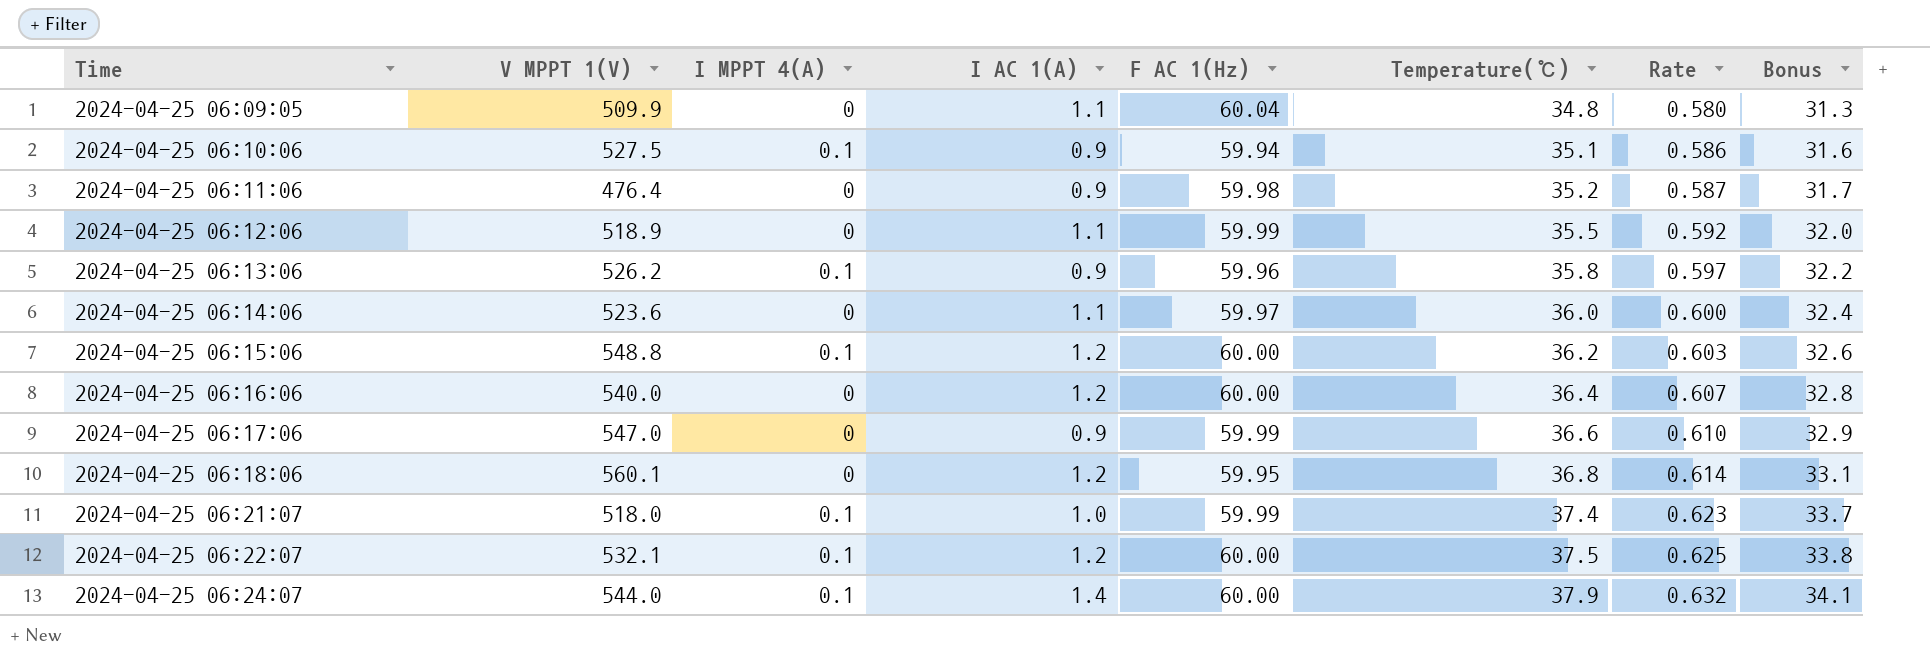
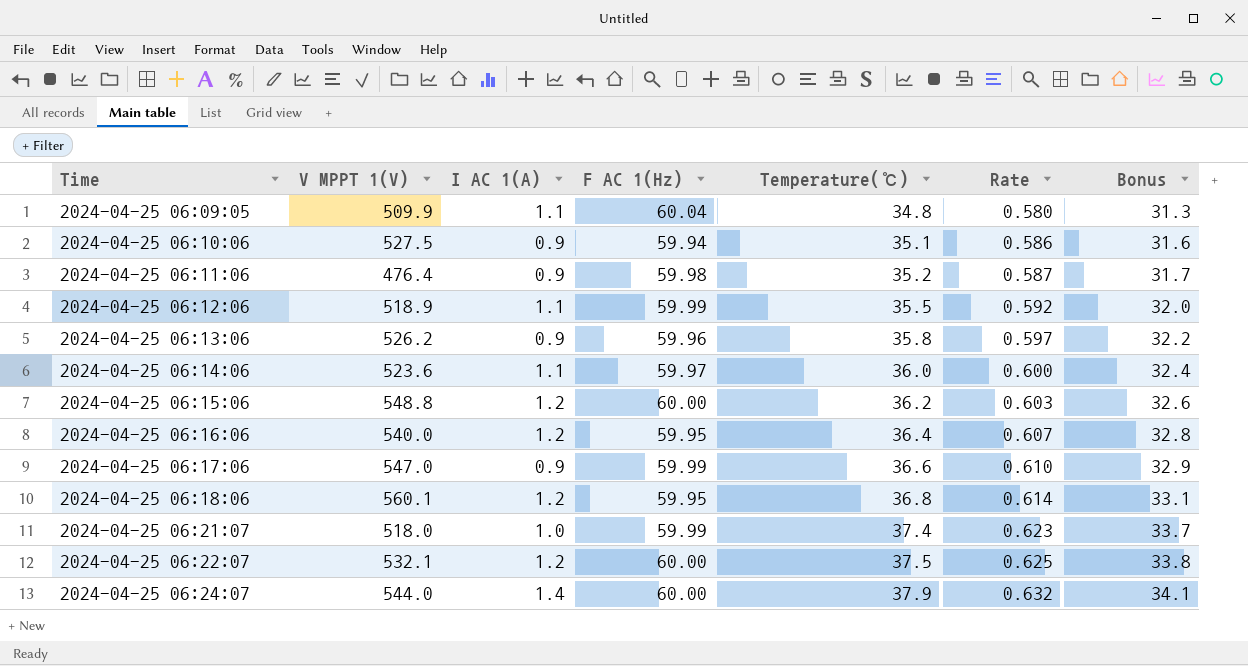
column I MPPT 4(A) | position: 3 -> none
2024-04-25 06:16:06 | F AC 1(Hz): 60.00 -> 59.95

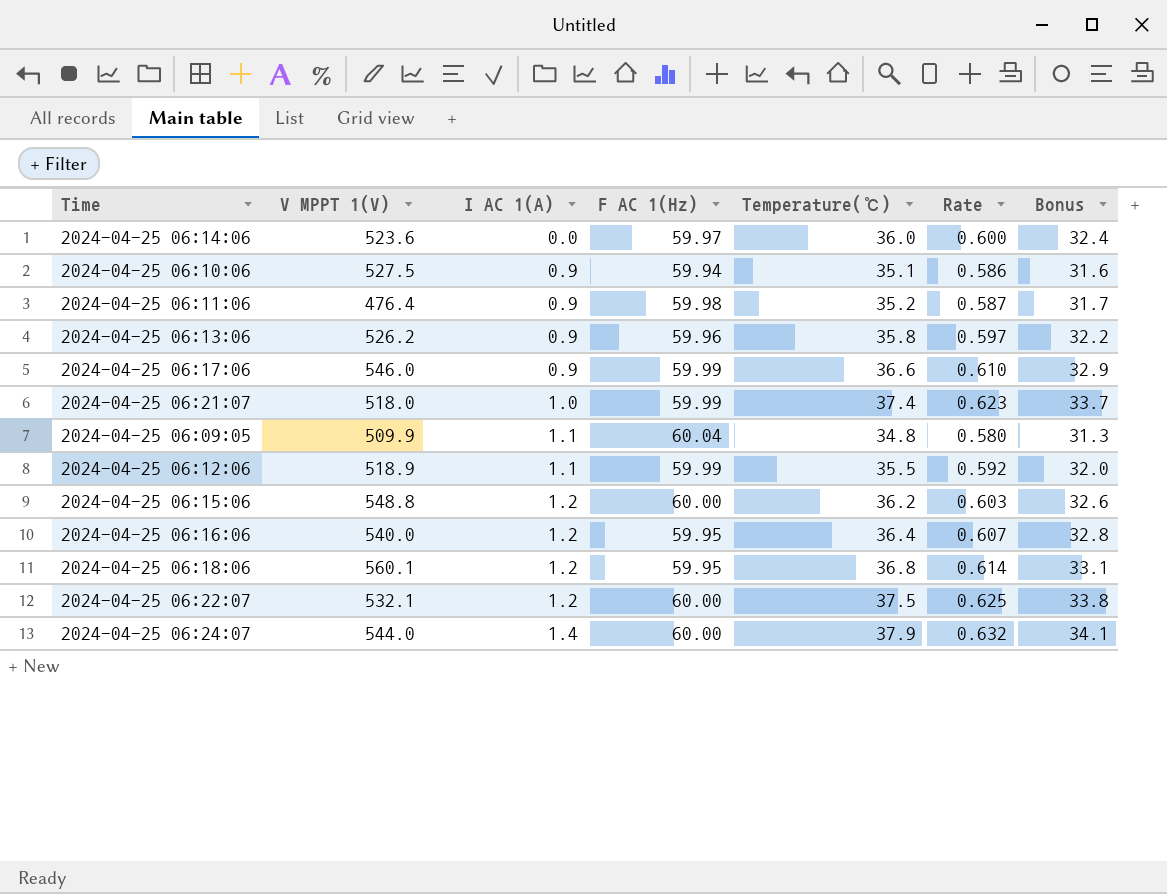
row order: Time ascending -> I AC 1(A) ascending
2024-04-25 06:14:06 | I AC 1(A): 1.1 -> 0.0
2024-04-25 06:17:06 | V MPPT 1(V): 547.0 -> 546.0

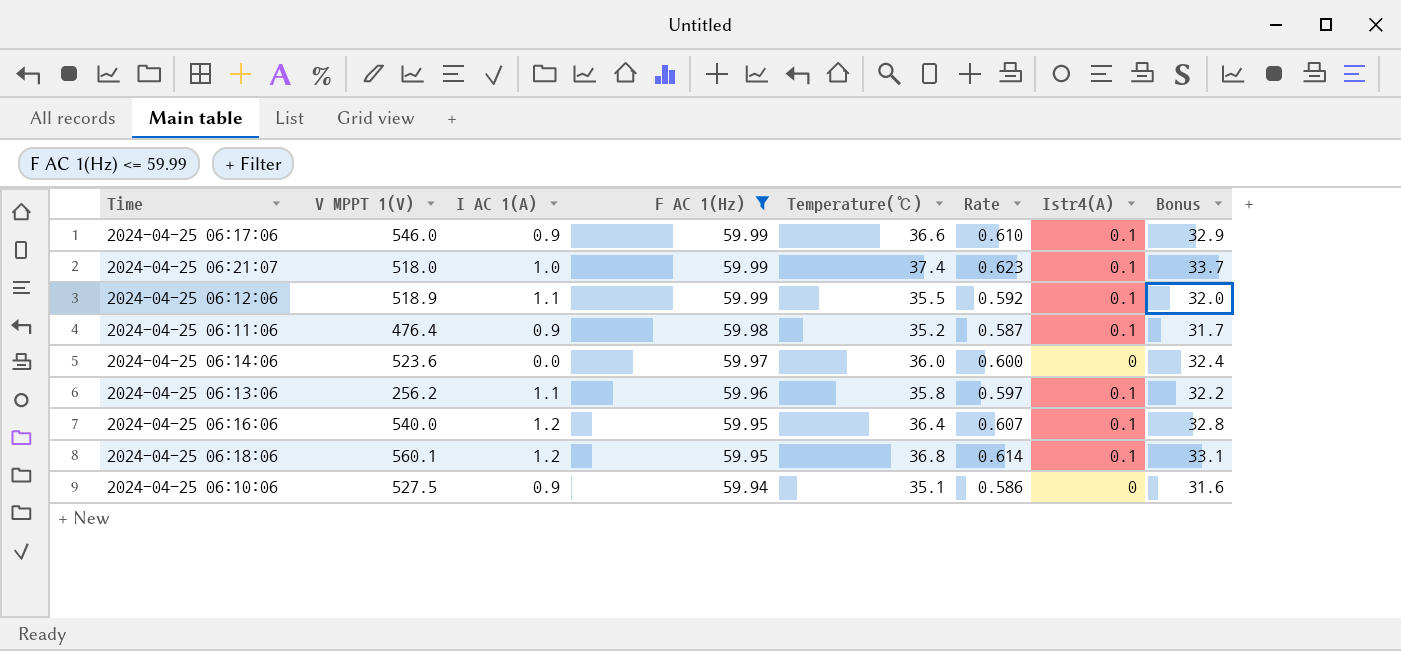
filter: none -> F AC 1(Hz) <= 59.99
row order: I AC 1(A) ascending -> F AC 1(Hz) descending
column Istr4(A) | position: none -> 7
2024-04-25 06:13:06 | V MPPT 1(V): 526.2 -> 256.2
2024-04-25 06:13:06 | I AC 1(A): 0.9 -> 1.1

